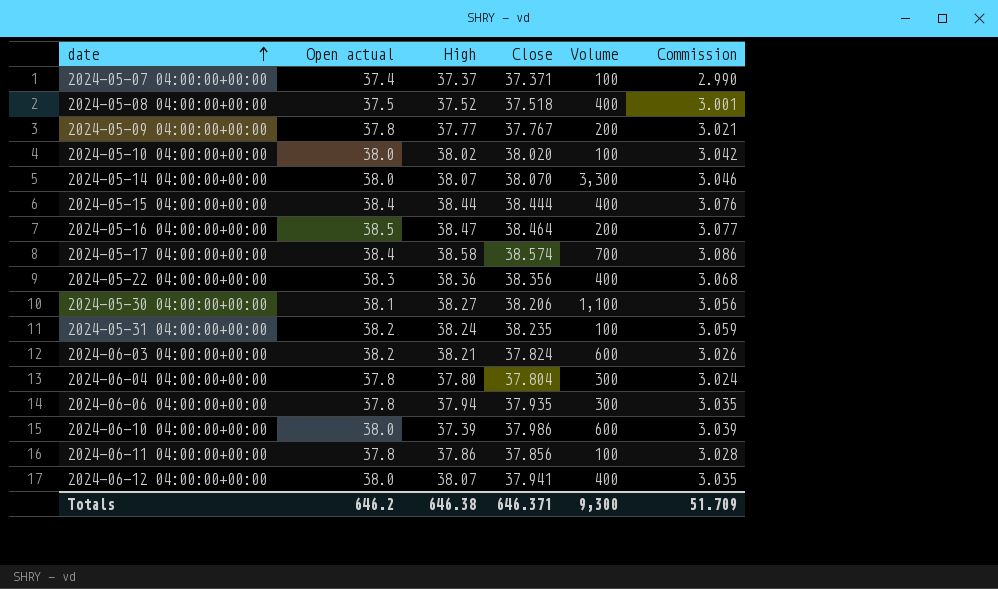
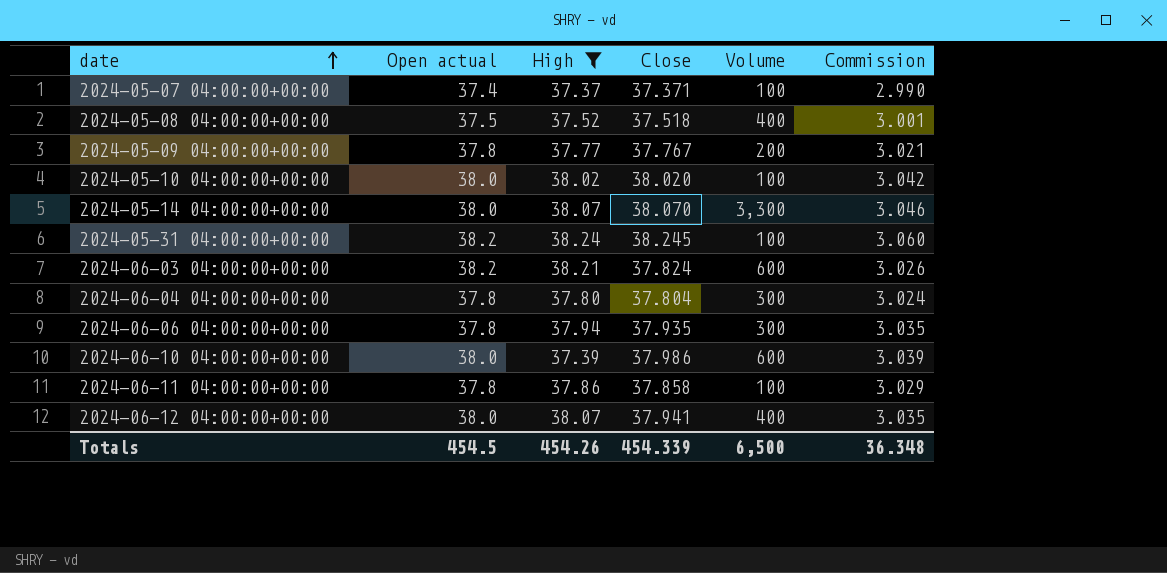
filter: none -> High <= 38.24
2024-05-31 04:00:00+00:00 | Close: 38.235 -> 38.245
2024-05-31 04:00:00+00:00 | Commission: 3.059 -> 3.060
2024-06-11 04:00:00+00:00 | Close: 37.856 -> 37.858
2024-06-11 04:00:00+00:00 | Commission: 3.028 -> 3.029
Totals | Open actual: 646.2 -> 454.5
Totals | High: 646.38 -> 454.26
Totals | Close: 646.371 -> 454.339
Totals | Volume: 9,300 -> 6,500
Totals | Commission: 51.709 -> 36.348

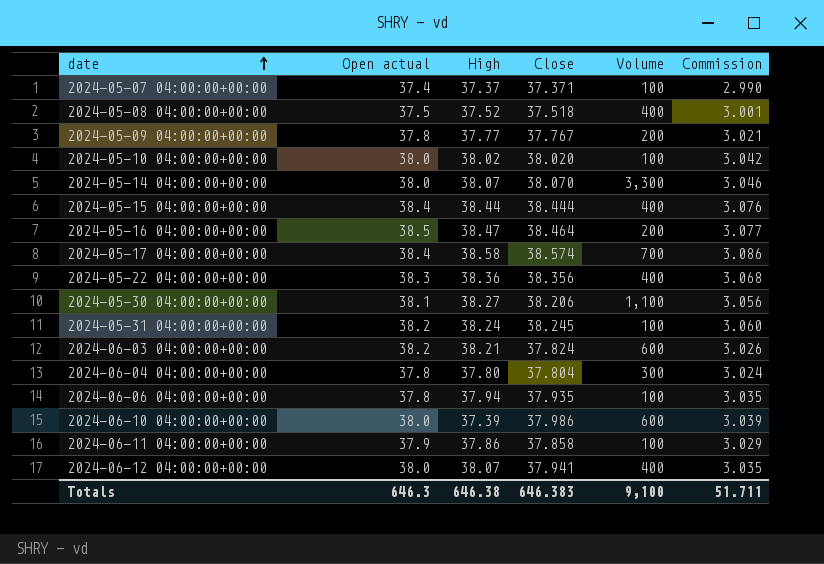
filter: High <= 38.24 -> none
2024-06-06 04:00:00+00:00 | Volume: 300 -> 100
2024-06-11 04:00:00+00:00 | Open actual: 37.8 -> 37.9
Totals | Open actual: 454.5 -> 646.3
Totals | High: 454.26 -> 646.38
Totals | Close: 454.339 -> 646.383
Totals | Volume: 6,500 -> 9,100
Totals | Commission: 36.348 -> 51.711

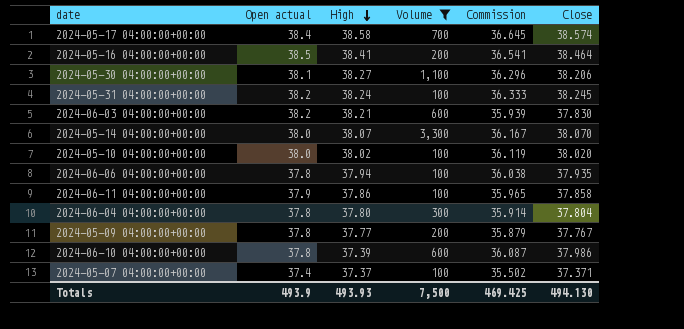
filter: none -> Volume != 400
row order: date ascending -> High descending
column Commission | formula: [Close] * 0.08 -> [Close] * 0.95
column Close | position: 4 -> 6
2024-05-16 04:00:00+00:00 | High: 38.47 -> 38.41
2024-06-03 04:00:00+00:00 | Close: 37.824 -> 37.830
2024-06-10 04:00:00+00:00 | Open actual: 38.0 -> 37.8
Totals | Open actual: 646.3 -> 493.9
Totals | High: 646.38 -> 493.93
Totals | Volume: 9,100 -> 7,500
Totals | Commission: 51.711 -> 469.425
Totals | Close: 646.383 -> 494.130

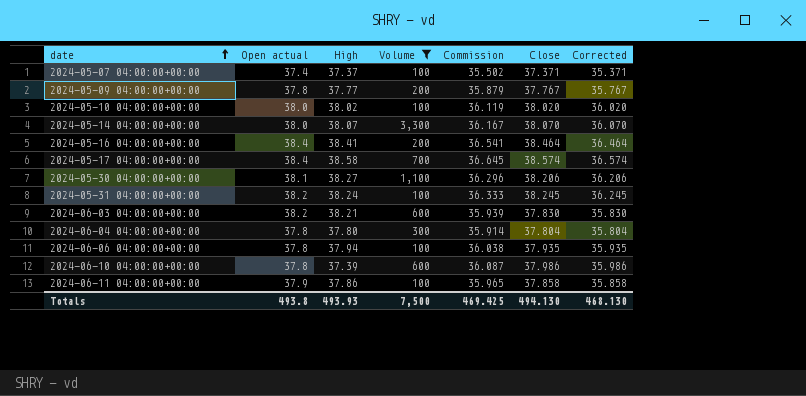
row order: High descending -> date ascending
column Corrected | formula: none -> [Close] - 2
2024-05-16 04:00:00+00:00 | Open actual: 38.5 -> 38.4
Totals | Open actual: 493.9 -> 493.8

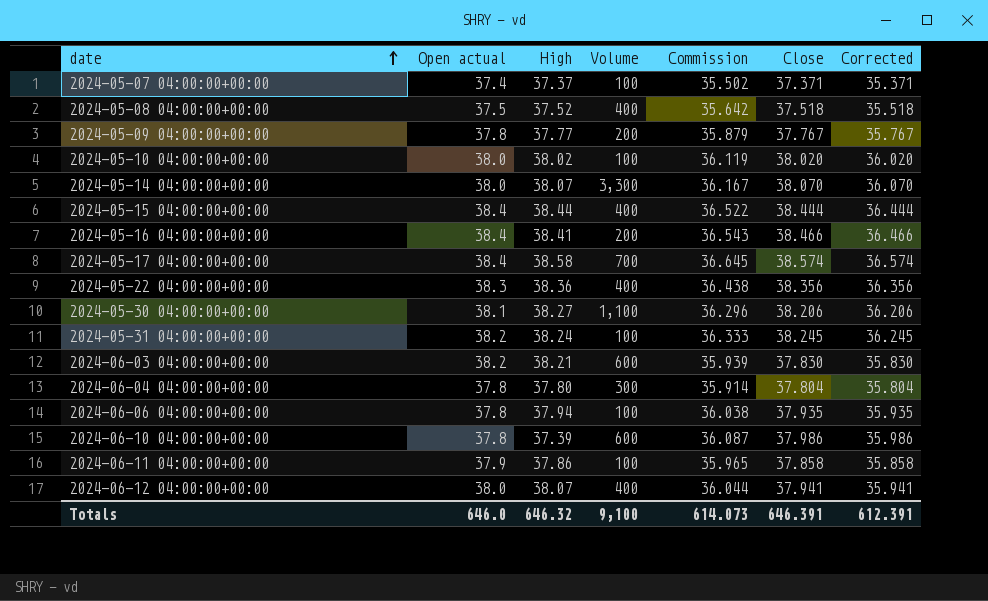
filter: Volume != 400 -> none
2024-05-16 04:00:00+00:00 | Commission: 36.541 -> 36.543
2024-05-16 04:00:00+00:00 | Close: 38.464 -> 38.466
2024-05-16 04:00:00+00:00 | Corrected: 36.464 -> 36.466
Totals | Open actual: 493.8 -> 646.0
Totals | High: 493.93 -> 646.32
Totals | Volume: 7,500 -> 9,100
Totals | Commission: 469.425 -> 614.073
Totals | Close: 494.130 -> 646.391
Totals | Corrected: 468.130 -> 612.391

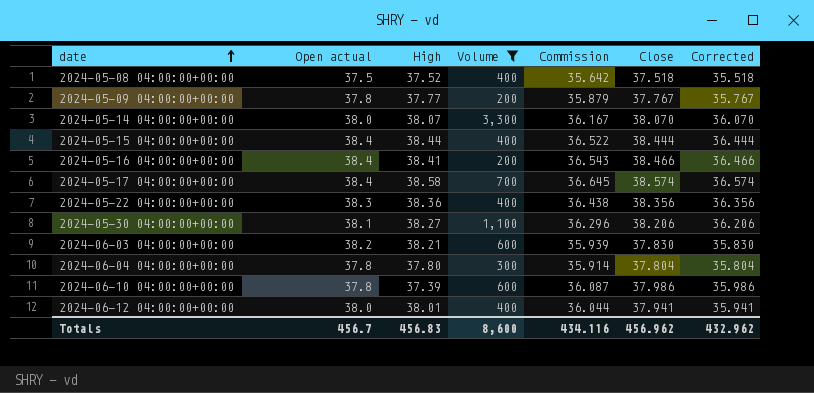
filter: none -> Volume != 100
2024-06-12 04:00:00+00:00 | High: 38.07 -> 38.01
Totals | Open actual: 646.0 -> 456.7
Totals | High: 646.32 -> 456.83
Totals | Volume: 9,100 -> 8,600
Totals | Commission: 614.073 -> 434.116
Totals | Close: 646.391 -> 456.962
Totals | Corrected: 612.391 -> 432.962

